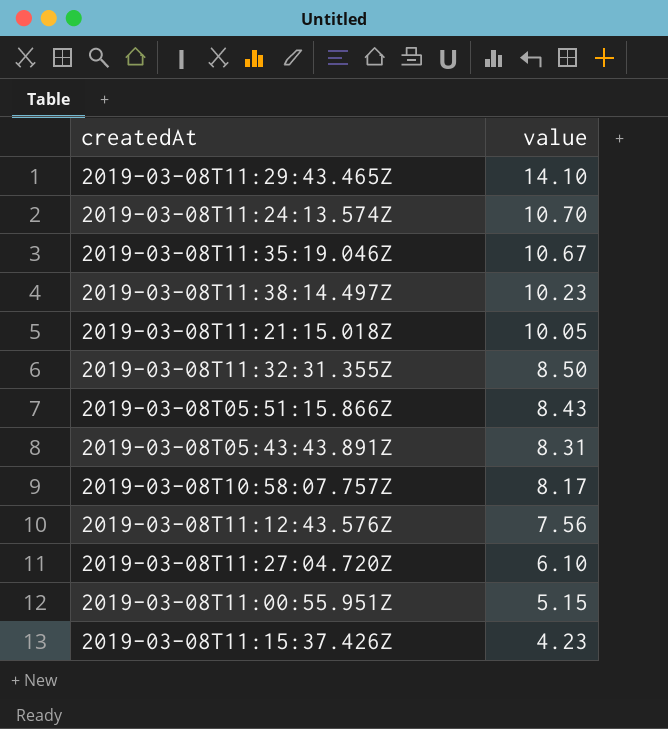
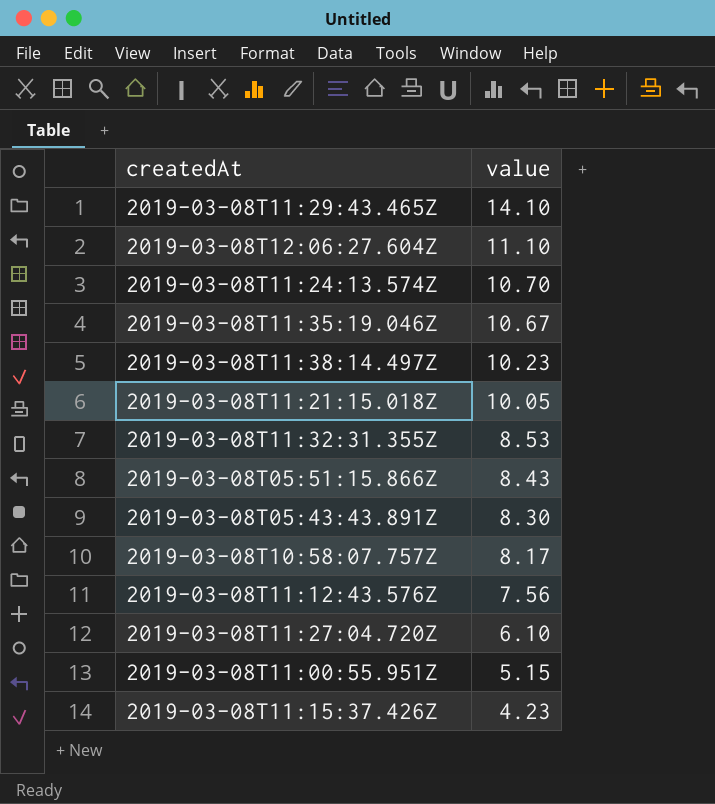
row 2019-03-08T12:06:27.604Z: none -> 11.10
2019-03-08T11:32:31.355Z | value: 8.50 -> 8.53
2019-03-08T05:43:43.891Z | value: 8.31 -> 8.30

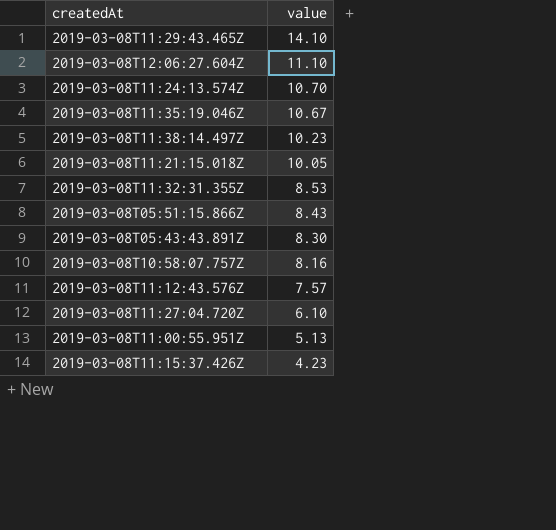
2019-03-08T10:58:07.757Z | value: 8.17 -> 8.16
2019-03-08T11:12:43.576Z | value: 7.56 -> 7.57
2019-03-08T11:00:55.951Z | value: 5.15 -> 5.13

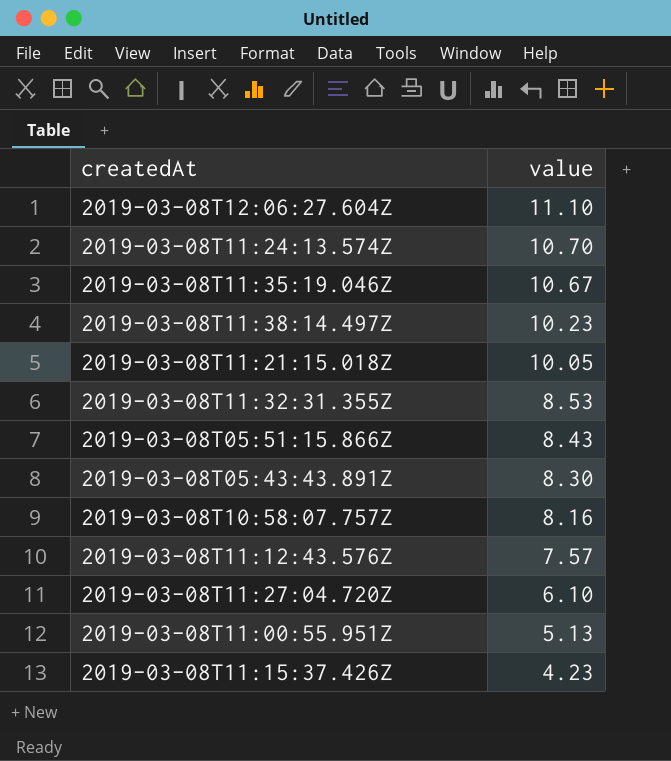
row 2019-03-08T11:29:43.465Z: 14.10 -> none

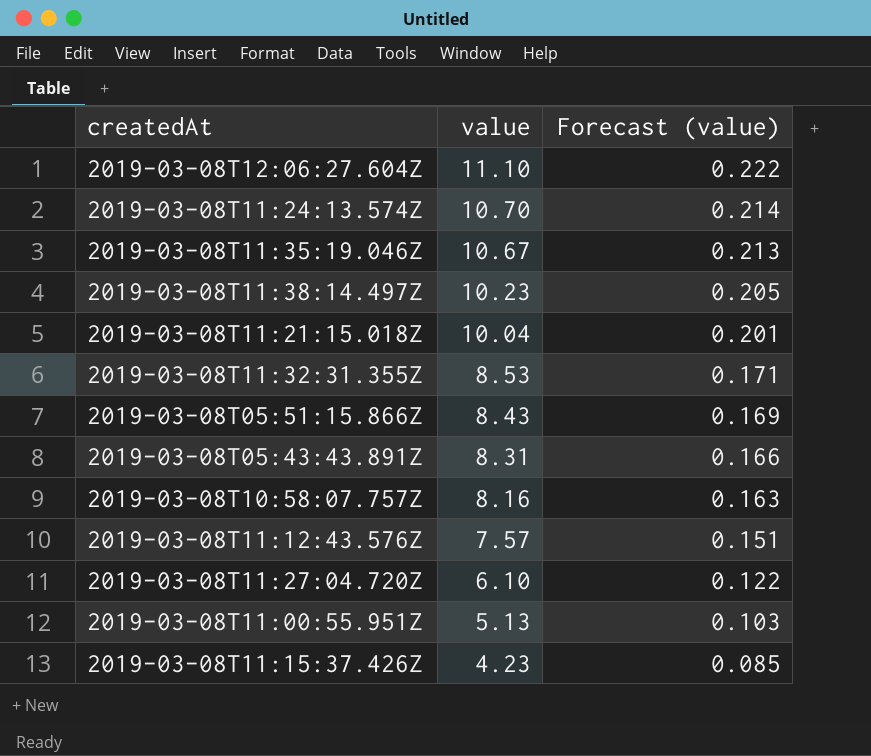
column Forecast (value) | formula: none -> [value] * 0.02
2019-03-08T11:21:15.018Z | value: 10.05 -> 10.04
2019-03-08T05:43:43.891Z | value: 8.30 -> 8.31

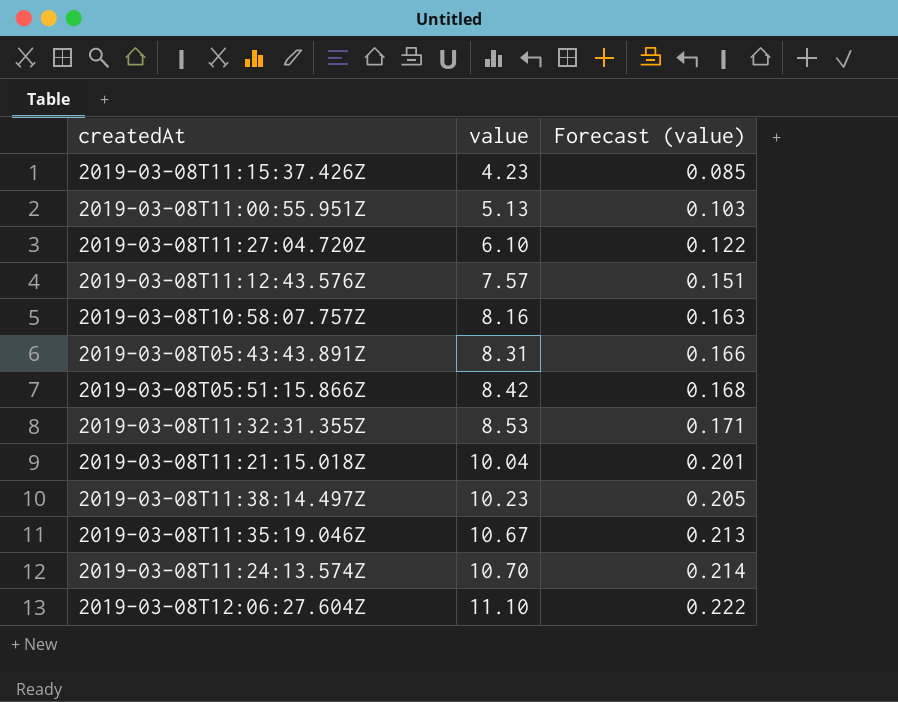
row order: value descending -> value ascending
2019-03-08T05:51:15.866Z | value: 8.43 -> 8.42
2019-03-08T05:51:15.866Z | Forecast (value): 0.169 -> 0.168

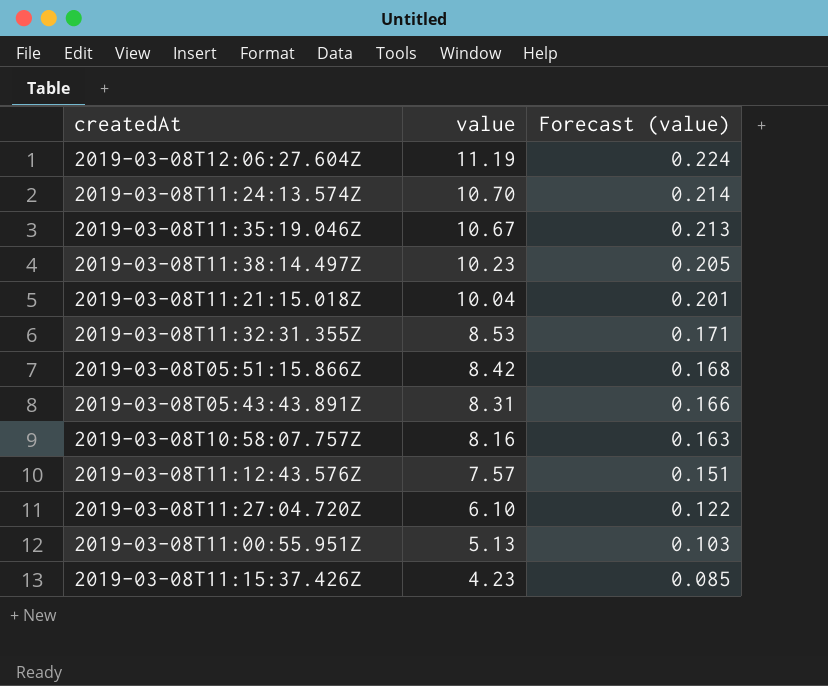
row order: value ascending -> value descending
2019-03-08T12:06:27.604Z | value: 11.10 -> 11.19
2019-03-08T12:06:27.604Z | Forecast (value): 0.222 -> 0.224

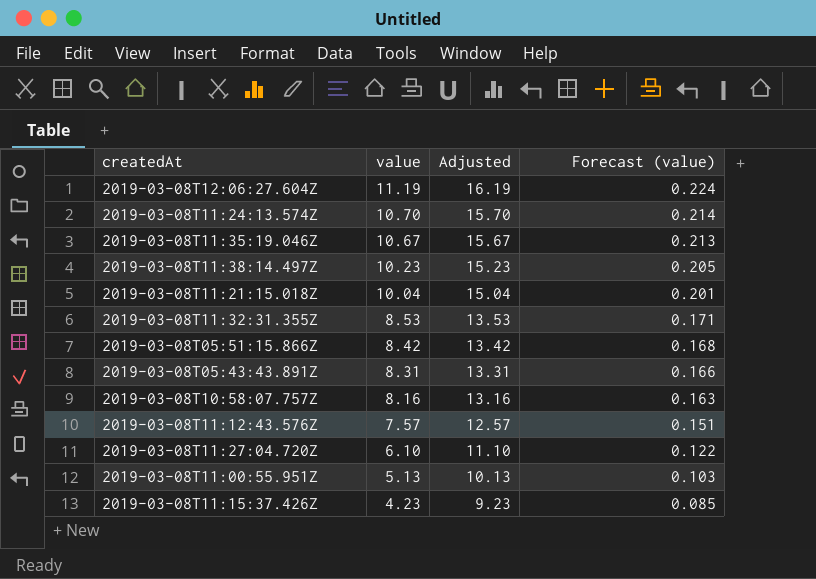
column Adjusted | formula: none -> [value] + 5

